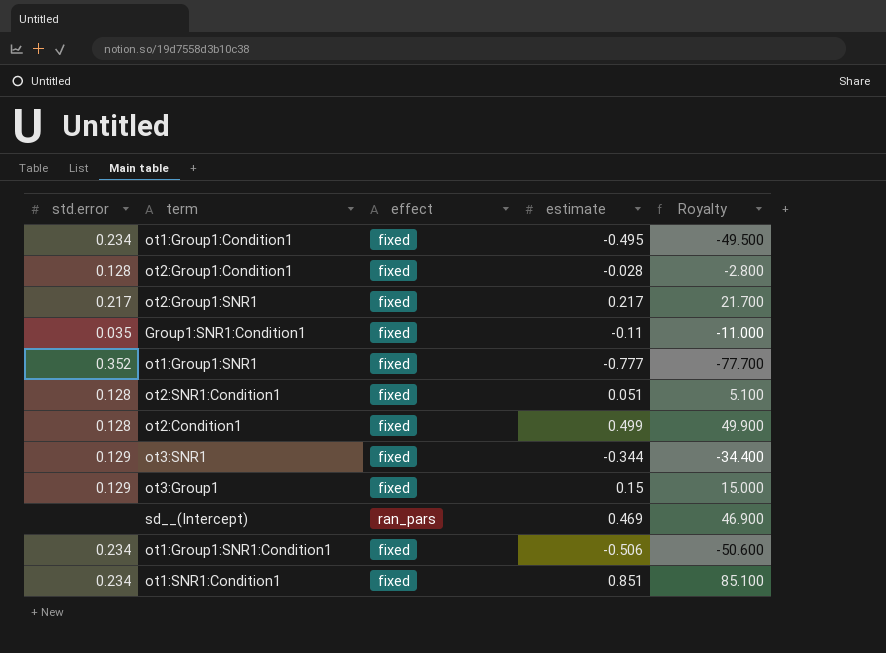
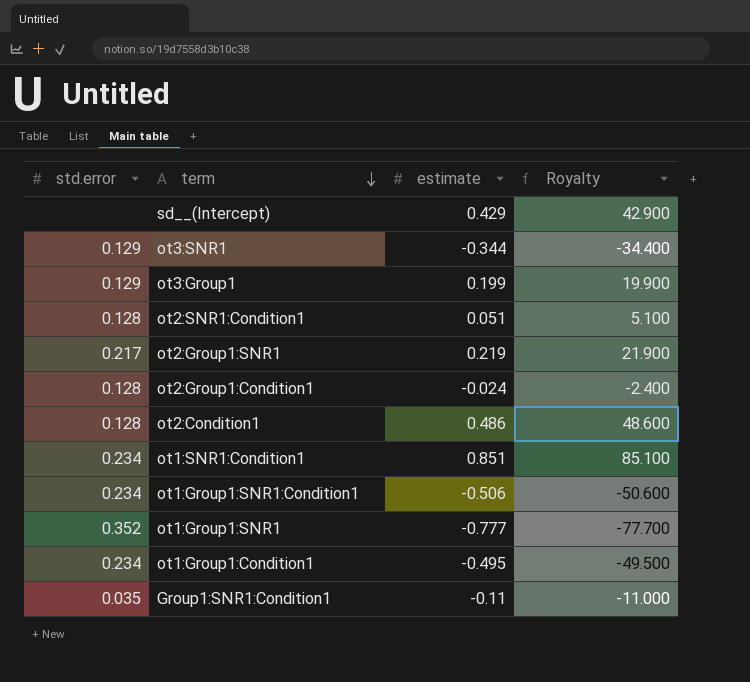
row order: none -> term descending
column effect | position: 3 -> none
sd__(Intercept) | estimate: 0.469 -> 0.429
sd__(Intercept) | Royalty: 46.900 -> 42.900
ot3:Group1 | estimate: 0.15 -> 0.199
ot3:Group1 | Royalty: 15.000 -> 19.900
ot2:Group1:SNR1 | estimate: 0.217 -> 0.219
ot2:Group1:SNR1 | Royalty: 21.700 -> 21.900
ot2:Group1:Condition1 | estimate: -0.028 -> -0.024
ot2:Group1:Condition1 | Royalty: -2.800 -> -2.400
ot2:Condition1 | estimate: 0.499 -> 0.486
ot2:Condition1 | Royalty: 49.900 -> 48.600

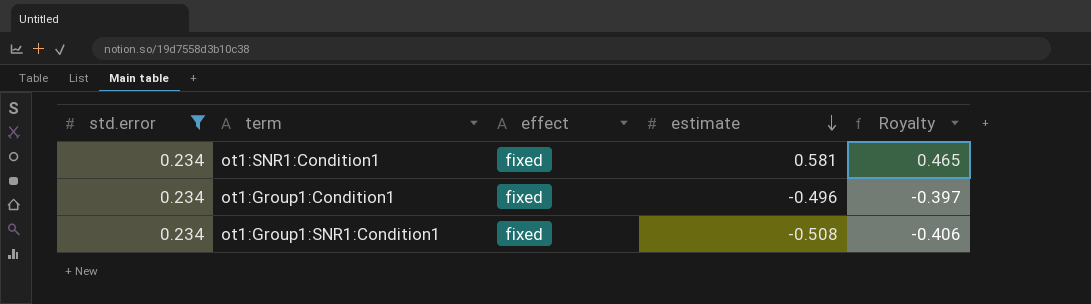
filter: none -> std.error = 0.234
row order: term descending -> estimate descending
column effect | position: none -> 3
column Royalty | formula: [estimate] * 100 -> [estimate] * 0.8
ot1:SNR1:Condition1 | estimate: 0.851 -> 0.581
ot1:Group1:Condition1 | estimate: -0.495 -> -0.496
ot1:Group1:SNR1:Condition1 | estimate: -0.506 -> -0.508

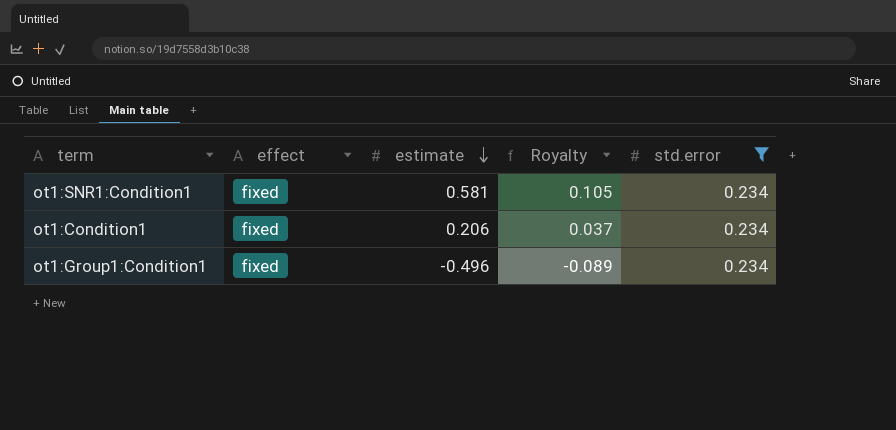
column Royalty | formula: [estimate] * 0.8 -> [estimate] * 0.18
column std.error | position: 1 -> 5
row ot1:Group1:SNR1:Condition1: 0.234 | fixed | -0.508 | -0.406 -> none
row ot1:Condition1: none -> fixed | 0.206 | 0.037 | 0.234

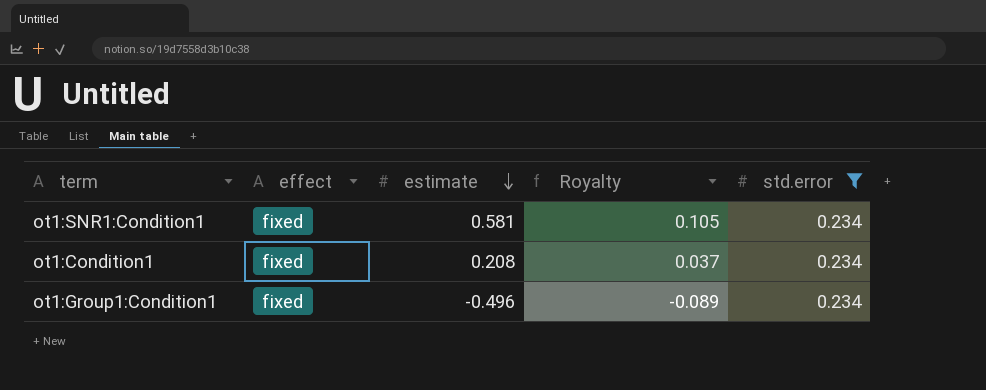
ot1:Condition1 | estimate: 0.206 -> 0.208

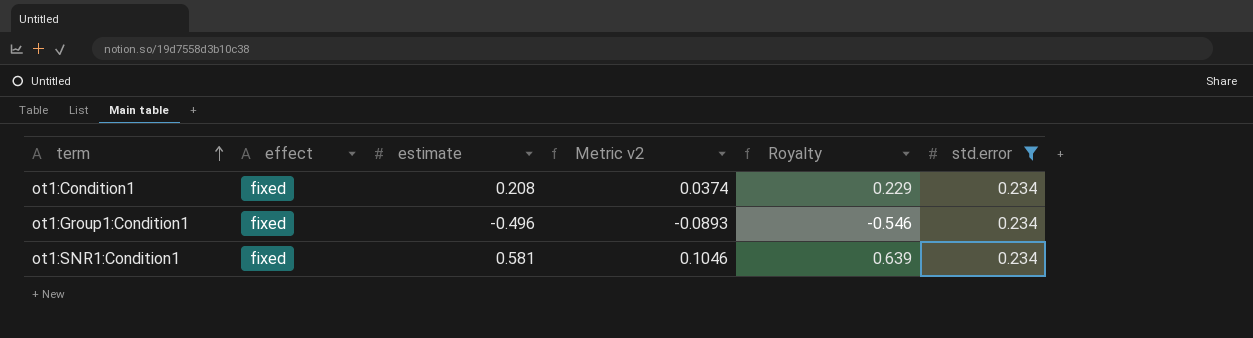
row order: estimate descending -> term ascending
column Metric v2 | formula: none -> [estimate] * 0.18
column Royalty | formula: [estimate] * 0.18 -> [estimate] * 1.1

